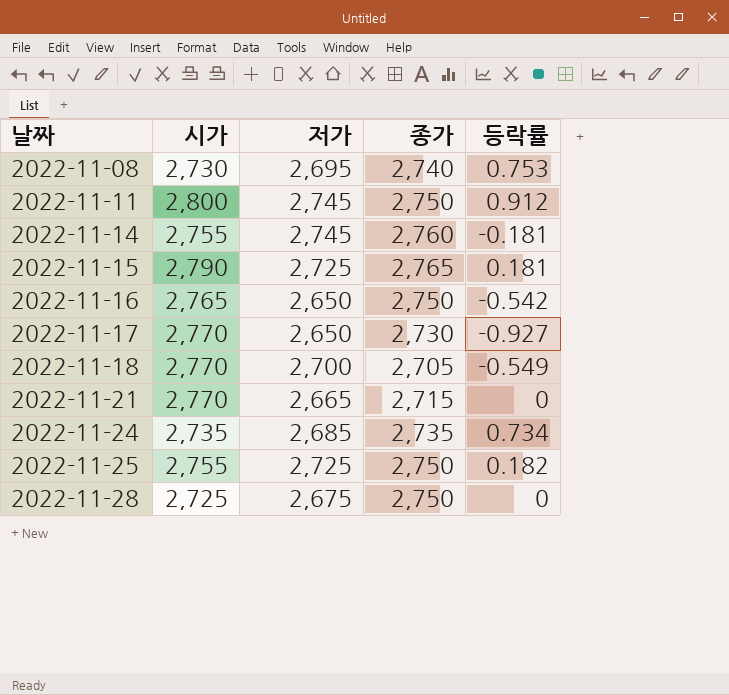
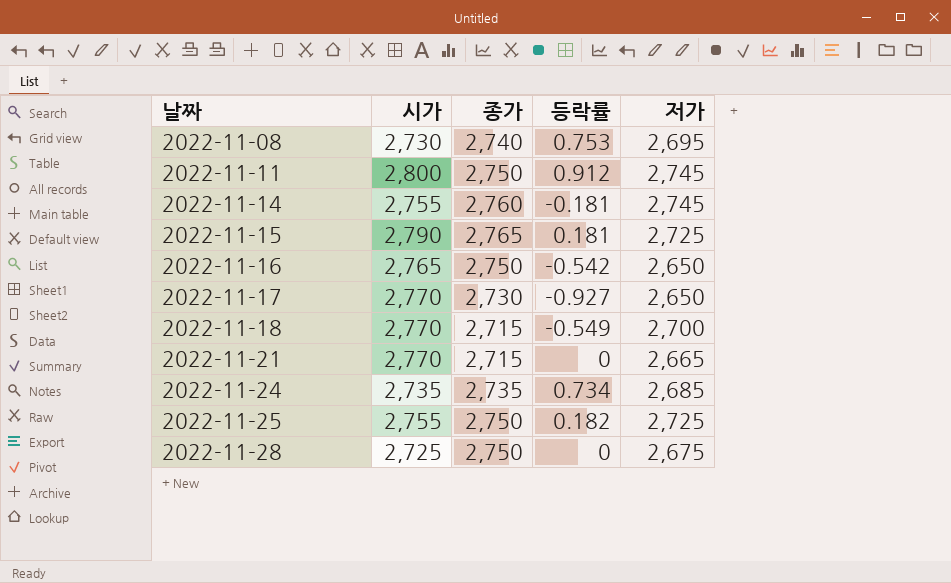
column 저가 | position: 3 -> 5
2022-11-18 | 종가: 2,705 -> 2,715

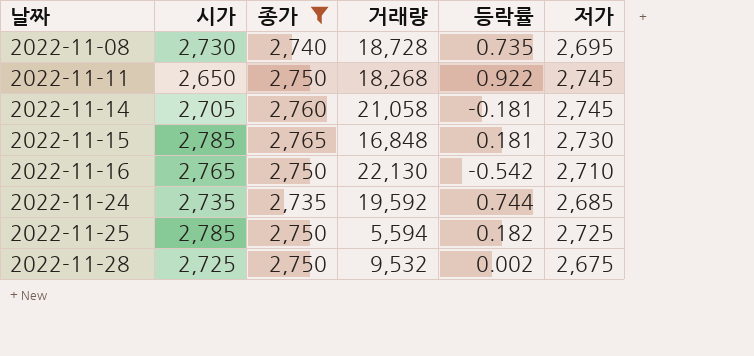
filter: none -> 종가 >= 2,735
column 거래량 | position: none -> 4
2022-11-08 | 등락률: 0.753 -> 0.735
2022-11-11 | 시가: 2,800 -> 2,650
2022-11-11 | 등락률: 0.912 -> 0.922
2022-11-14 | 시가: 2,755 -> 2,705
2022-11-15 | 시가: 2,790 -> 2,785
2022-11-15 | 저가: 2,725 -> 2,730
2022-11-16 | 저가: 2,650 -> 2,710
2022-11-24 | 등락률: 0.734 -> 0.744
2022-11-25 | 시가: 2,755 -> 2,785
2022-11-28 | 등락률: 0 -> 0.002

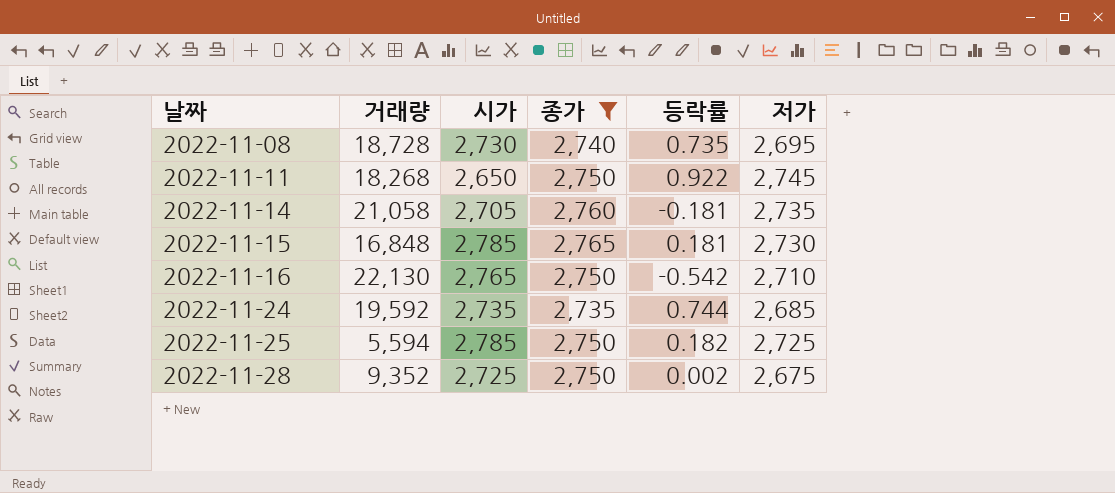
column 거래량 | position: 4 -> 2
2022-11-14 | 저가: 2,745 -> 2,735
2022-11-28 | 거래량: 9,532 -> 9,352

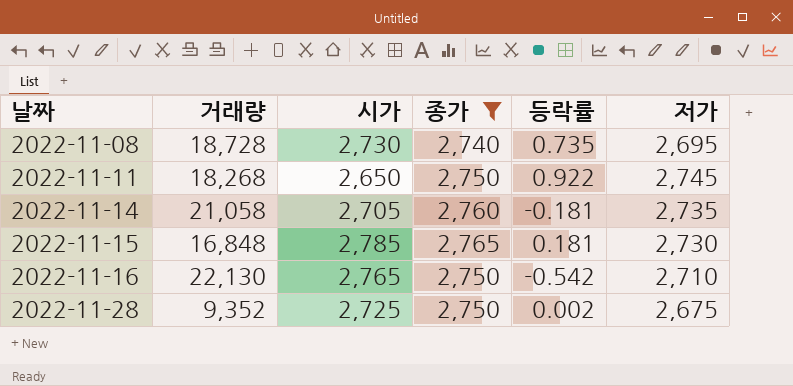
row 2022-11-24: 19,592 | 2,735 | 2,735 | 0.744 | 2,685 -> none
row 2022-11-25: 5,594 | 2,785 | 2,750 | 0.182 | 2,725 -> none

